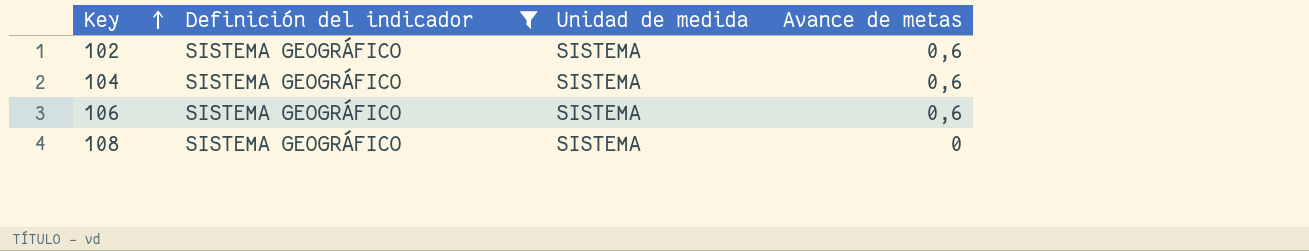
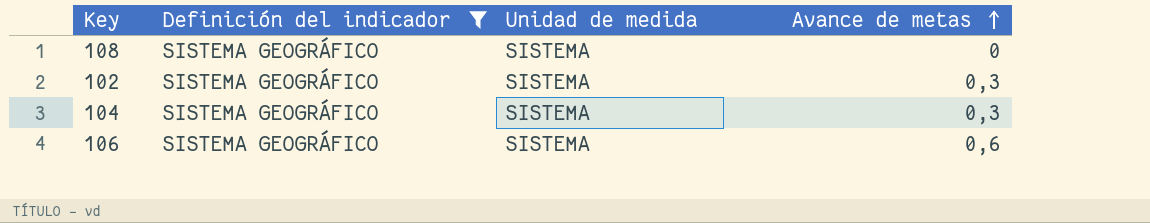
row order: Key ascending -> Avance de metas ascending
102 | Avance de metas: 0,6 -> 0,3
104 | Avance de metas: 0,6 -> 0,3

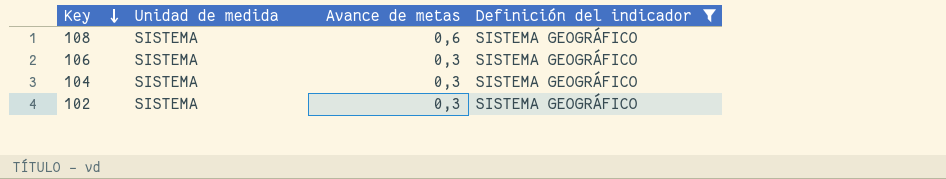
row order: Avance de metas ascending -> Key descending
column Definición del indicador | position: 2 -> 4
108 | Avance de metas: 0 -> 0,6
106 | Avance de metas: 0,6 -> 0,3

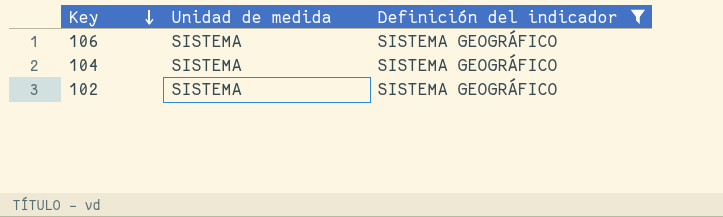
column Avance de metas | position: 3 -> none
row 108: SISTEMA | 0,6 | SISTEMA GEOGRÁFICO -> none

